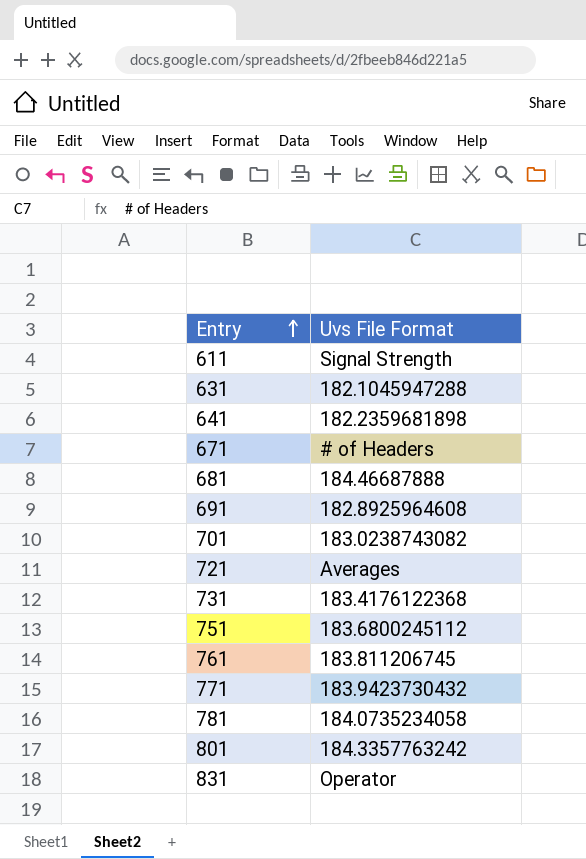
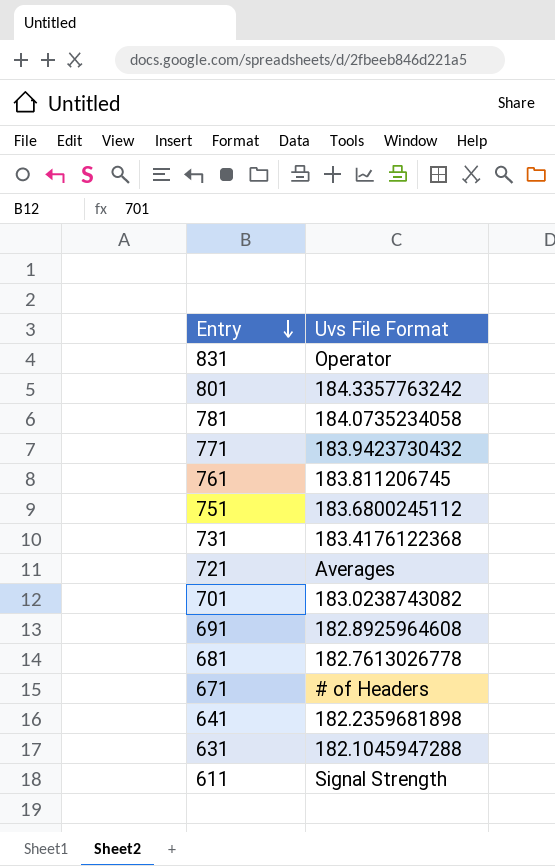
row order: Entry ascending -> Entry descending
681 | Uvs File Format: 184.46687888 -> 182.7613026778

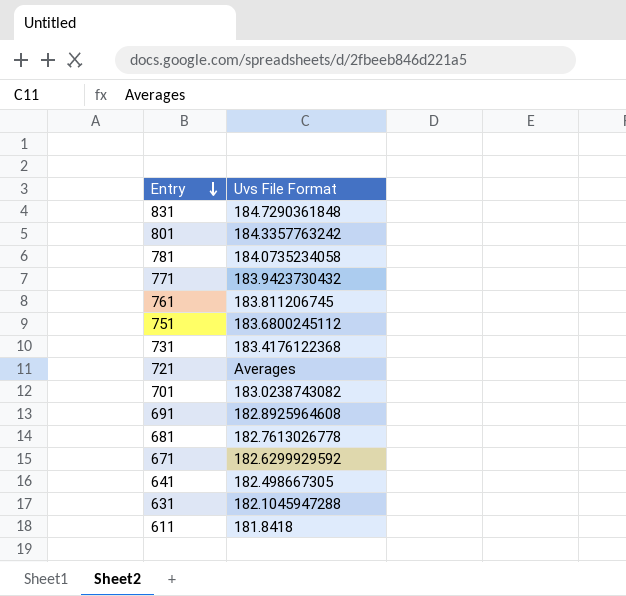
831 | Uvs File Format: Operator -> 184.7290361848
671 | Uvs File Format: # of Headers -> 182.6299929592
641 | Uvs File Format: 182.2359681898 -> 182.498667305
611 | Uvs File Format: Signal Strength -> 181.8418

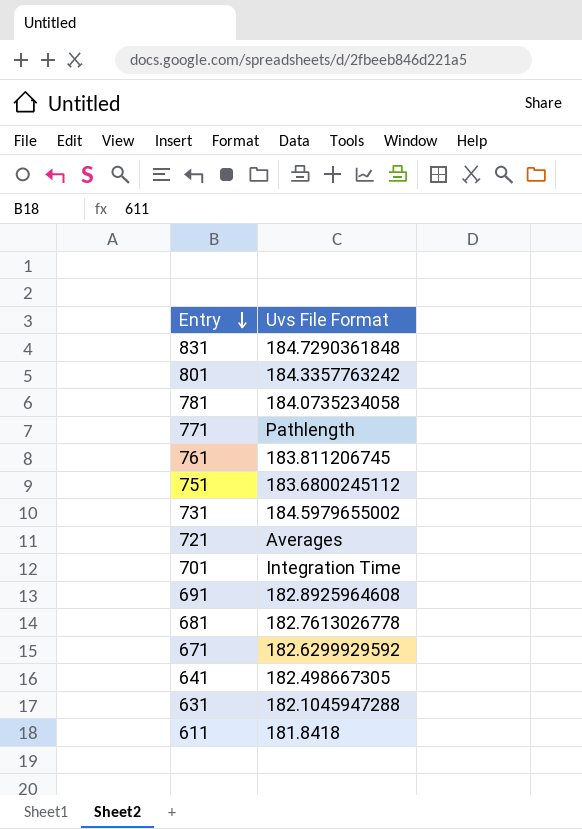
771 | Uvs File Format: 183.9423730432 -> Pathlength
731 | Uvs File Format: 183.4176122368 -> 184.5979655002
701 | Uvs File Format: 183.0238743082 -> Integration Time

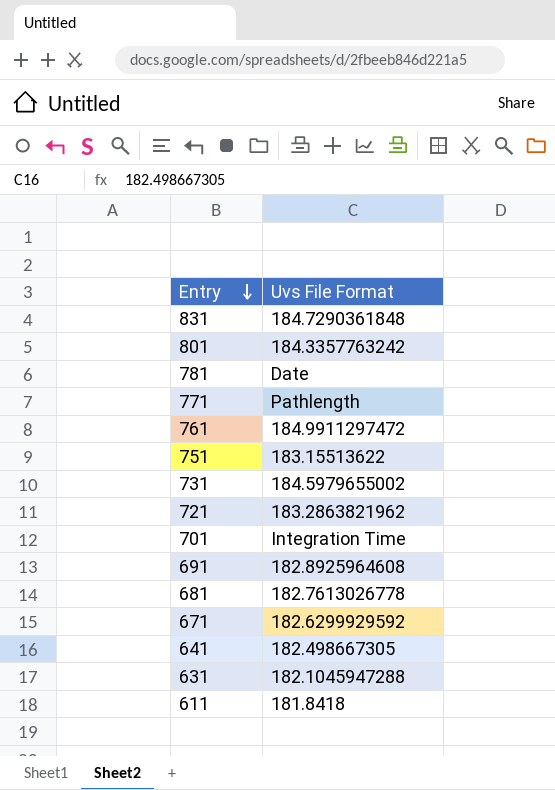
781 | Uvs File Format: 184.0735234058 -> Date
761 | Uvs File Format: 183.811206745 -> 184.9911297472
751 | Uvs File Format: 183.6800245112 -> 183.15513622
721 | Uvs File Format: Averages -> 183.2863821962

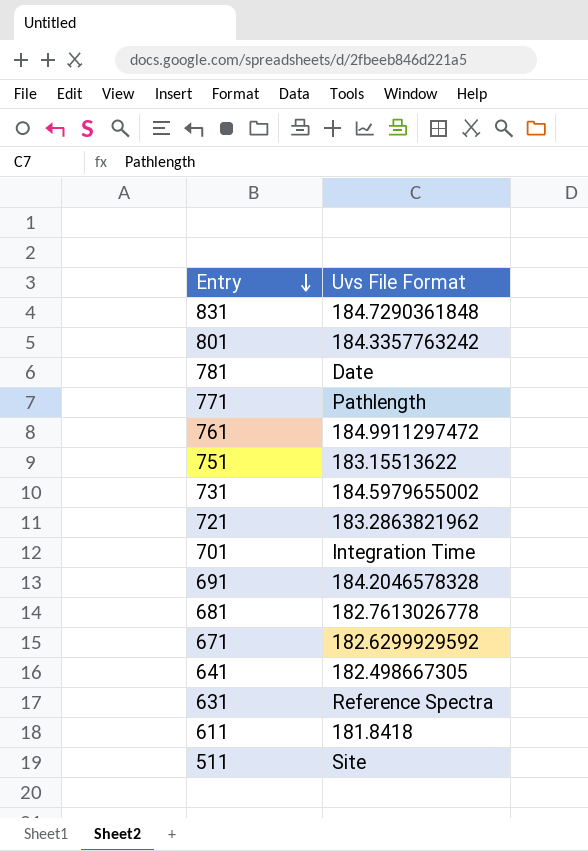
691 | Uvs File Format: 182.8925964608 -> 184.2046578328
631 | Uvs File Format: 182.1045947288 -> Reference Spectra
row 511: none -> Site

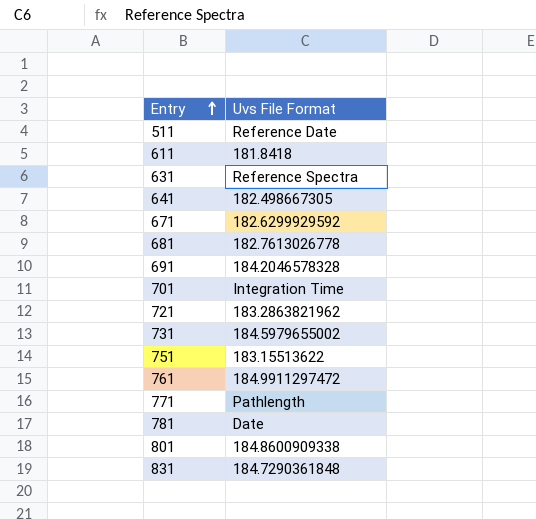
row order: Entry descending -> Entry ascending
511 | Uvs File Format: Site -> Reference Date
801 | Uvs File Format: 184.3357763242 -> 184.8600909338

